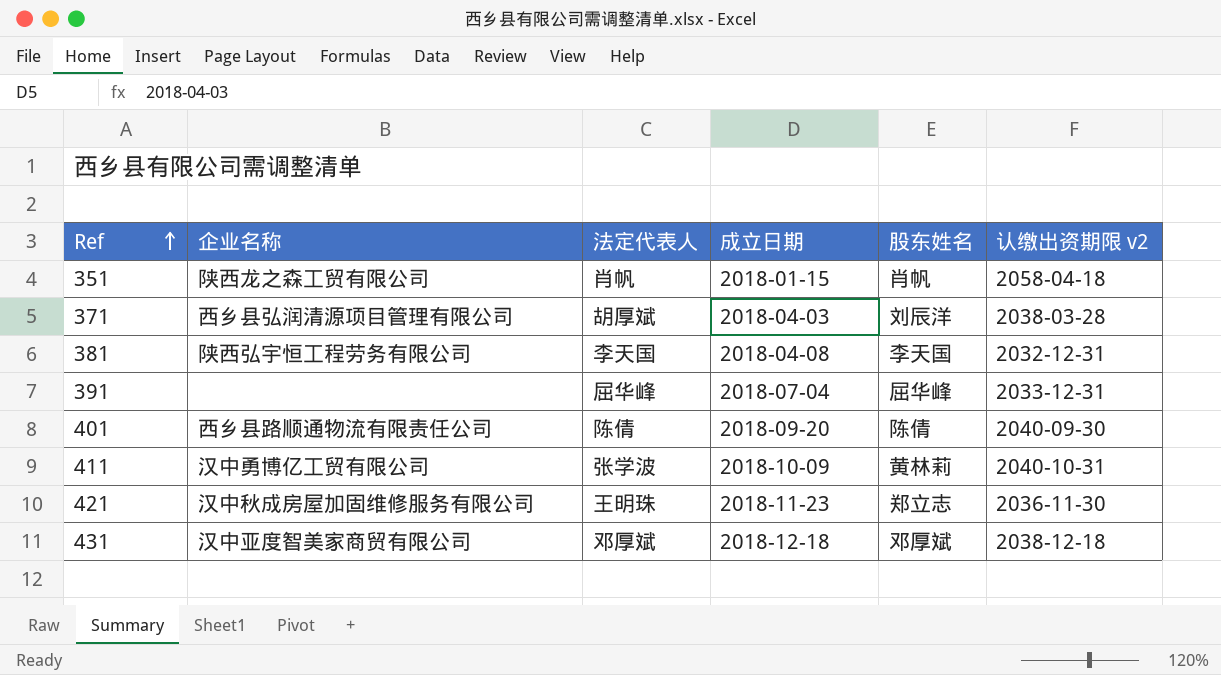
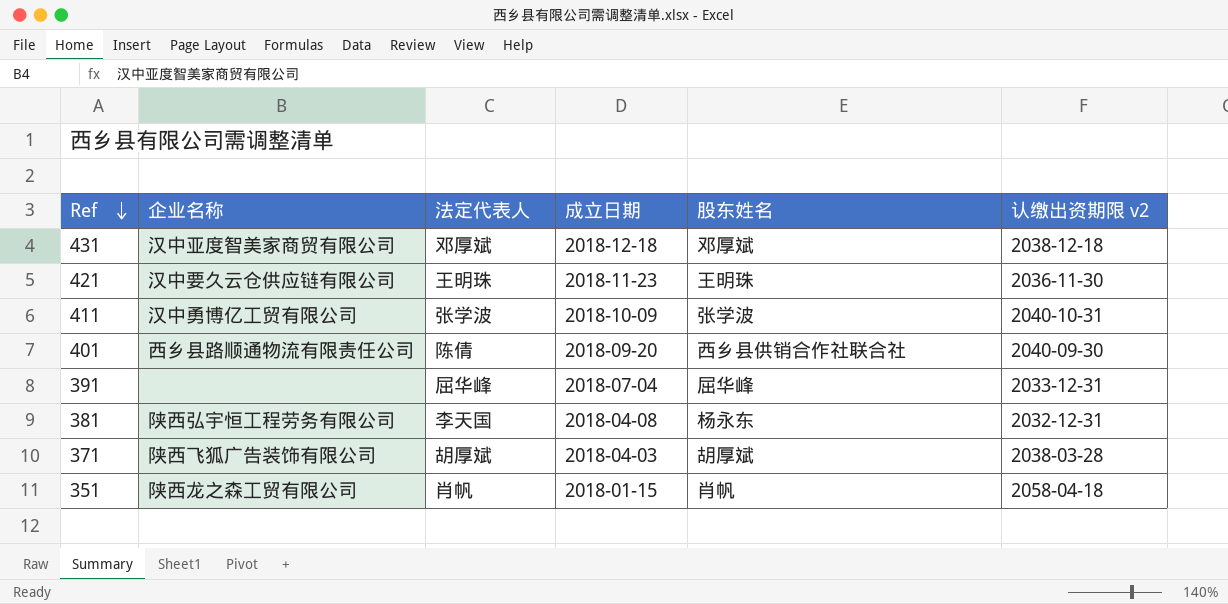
row order: Ref ascending -> Ref descending
421 | 企业名称: 汉中秋成房屋加固维修服务有限公司 -> 汉中要久云仓供应链有限公司
421 | 股东姓名: 郑立志 -> 王明珠
411 | 股东姓名: 黄林莉 -> 张学波
401 | 股东姓名: 陈倩 -> 西乡县供销合作社联合社
381 | 股东姓名: 李天国 -> 杨永东
371 | 企业名称: 西乡县弘润清源项目管理有限公司 -> 陕西飞狐广告装饰有限公司
371 | 股东姓名: 刘辰洋 -> 胡厚斌

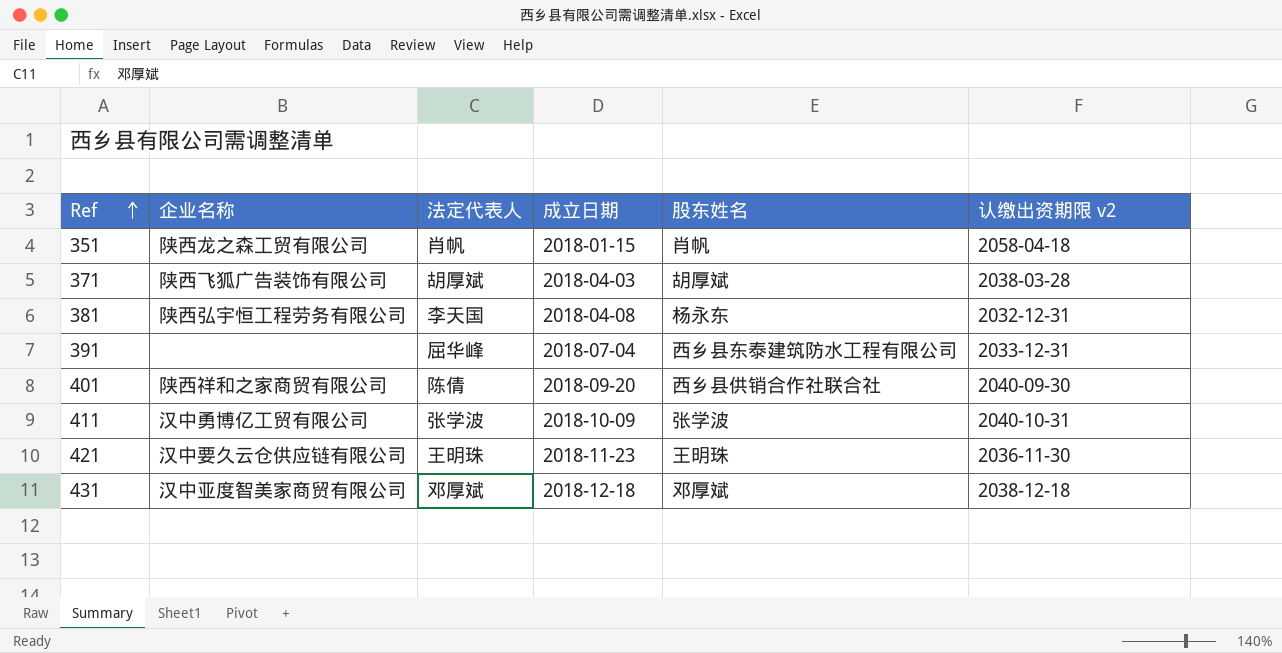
row order: Ref descending -> Ref ascending
391 | 股东姓名: 屈华峰 -> 西乡县东泰建筑防水工程有限公司
401 | 企业名称: 西乡县路顺通物流有限责任公司 -> 陕西祥和之家商贸有限公司

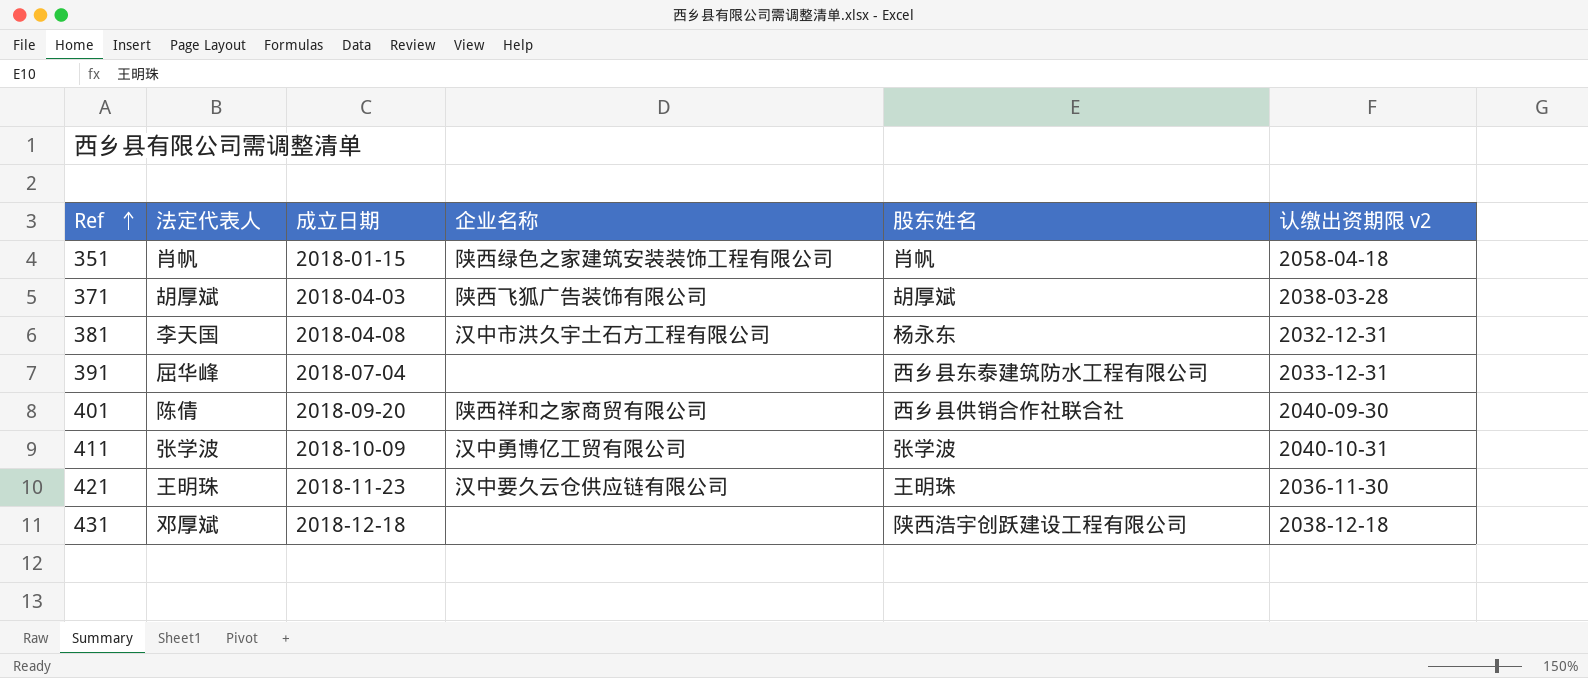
column 企业名称 | position: 2 -> 4
351 | 企业名称: 陕西龙之森工贸有限公司 -> 陕西绿色之家建筑安装装饰工程有限公司
381 | 企业名称: 陕西弘宇恒工程劳务有限公司 -> 汉中市洪久宇土石方工程有限公司
431 | 企业名称: 汉中亚度智美家商贸有限公司 -> none
431 | 股东姓名: 邓厚斌 -> 陕西浩宇创跃建设工程有限公司

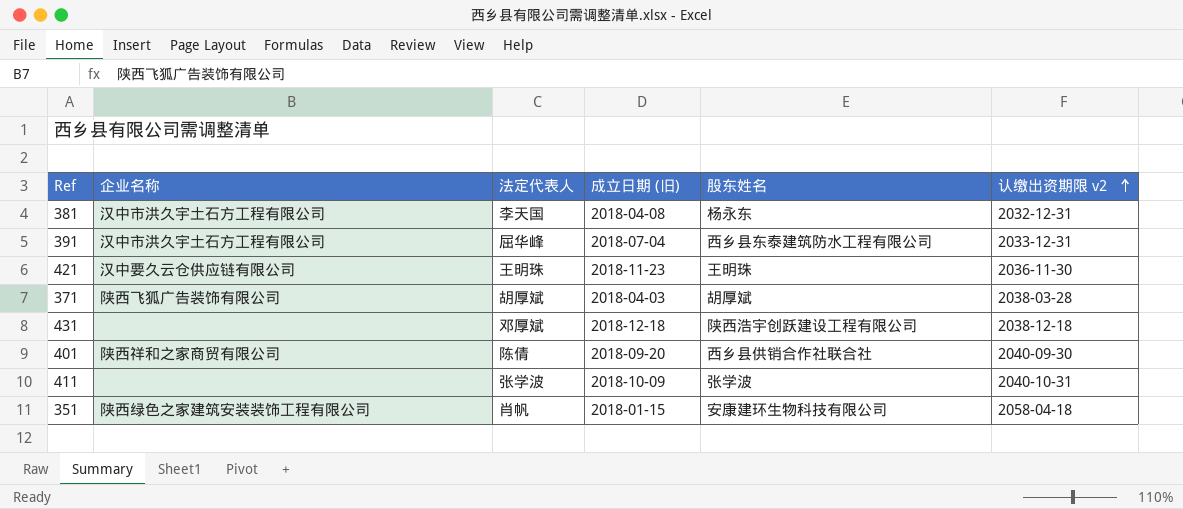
row order: Ref ascending -> 认缴出资期限 v2 ascending
column 企业名称 | position: 4 -> 2
column name: 成立日期 -> 成立日期 (旧)
391 | 企业名称: none -> 汉中市洪久宇土石方工程有限公司
411 | 企业名称: 汉中勇博亿工贸有限公司 -> none
351 | 股东姓名: 肖帆 -> 安康建环生物科技有限公司

